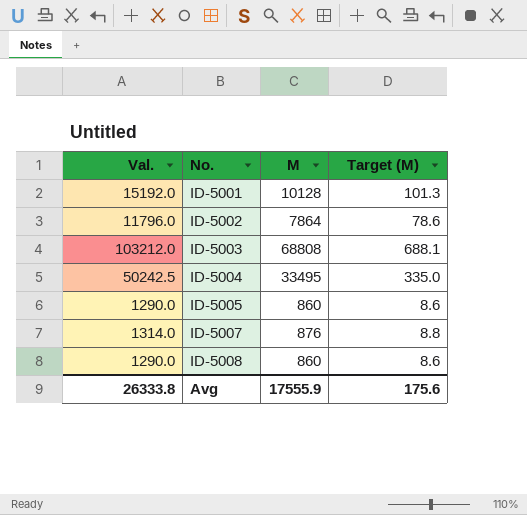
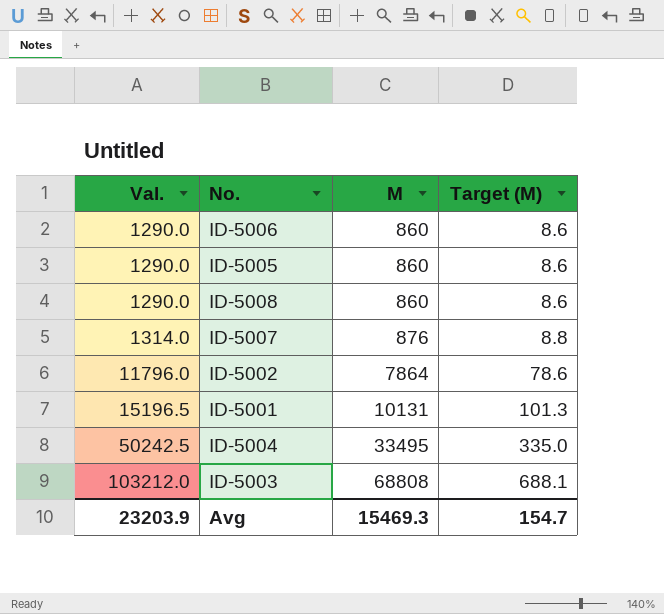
row order: No. ascending -> Val. ascending
row ID-5006: none -> 1290.0 | 860 | 8.6
ID-5001 | Val.: 15192.0 -> 15196.5
ID-5001 | M: 10128 -> 10131
Avg | Val.: 26333.8 -> 23203.9
Avg | M: 17555.9 -> 15469.3
Avg | Target (M): 175.6 -> 154.7

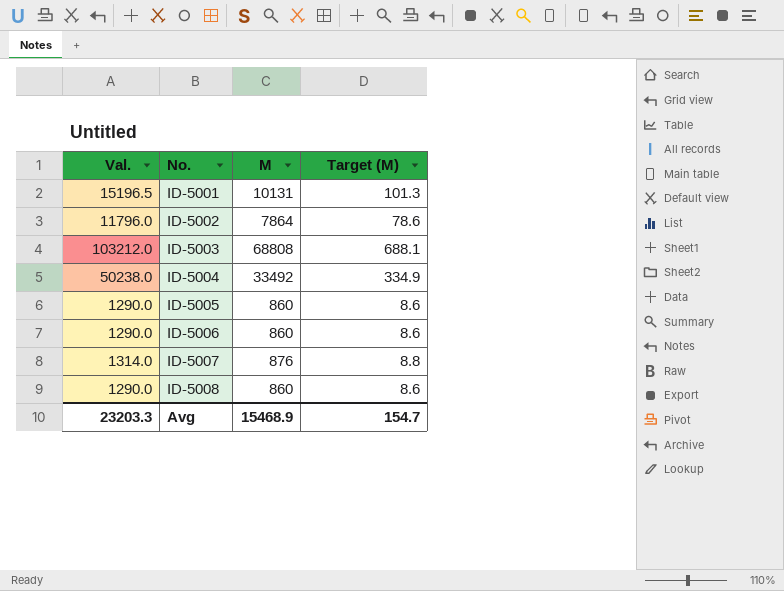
row order: Val. ascending -> No. ascending
ID-5004 | Val.: 50242.5 -> 50238.0
ID-5004 | M: 33495 -> 33492
ID-5004 | Target (M): 335.0 -> 334.9
Avg | Val.: 23203.9 -> 23203.3
Avg | M: 15469.3 -> 15468.9

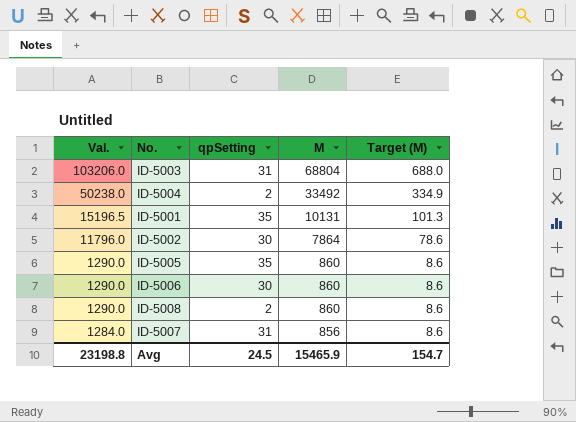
row order: No. ascending -> Val. descending
column qpSetting | position: none -> 3
ID-5003 | Val.: 103212.0 -> 103206.0
ID-5003 | M: 68808 -> 68804
ID-5003 | Target (M): 688.1 -> 688.0
ID-5007 | Val.: 1314.0 -> 1284.0
ID-5007 | M: 876 -> 856
ID-5007 | Target (M): 8.8 -> 8.6
Avg | Val.: 23203.3 -> 23198.8
Avg | M: 15468.9 -> 15465.9

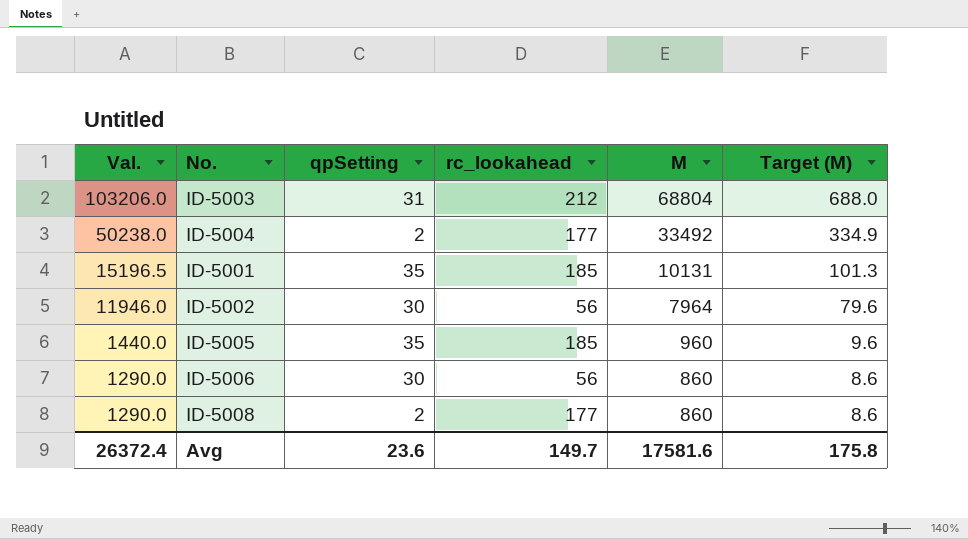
column rc_lookahead | position: none -> 4
row ID-5007: 1284.0 | 31 | 856 | 8.6 -> none
ID-5002 | Val.: 11796.0 -> 11946.0
ID-5002 | M: 7864 -> 7964
ID-5002 | Target (M): 78.6 -> 79.6
ID-5005 | Val.: 1290.0 -> 1440.0
ID-5005 | M: 860 -> 960
ID-5005 | Target (M): 8.6 -> 9.6
Avg | Val.: 23198.8 -> 26372.4
Avg | qpSetting: 24.5 -> 23.6
Avg | M: 15465.9 -> 17581.6
Avg | Target (M): 154.7 -> 175.8

